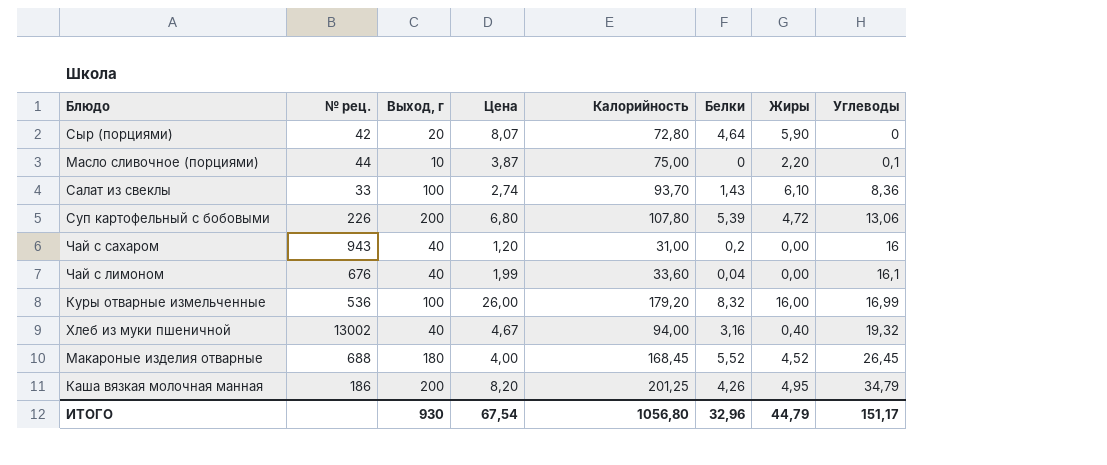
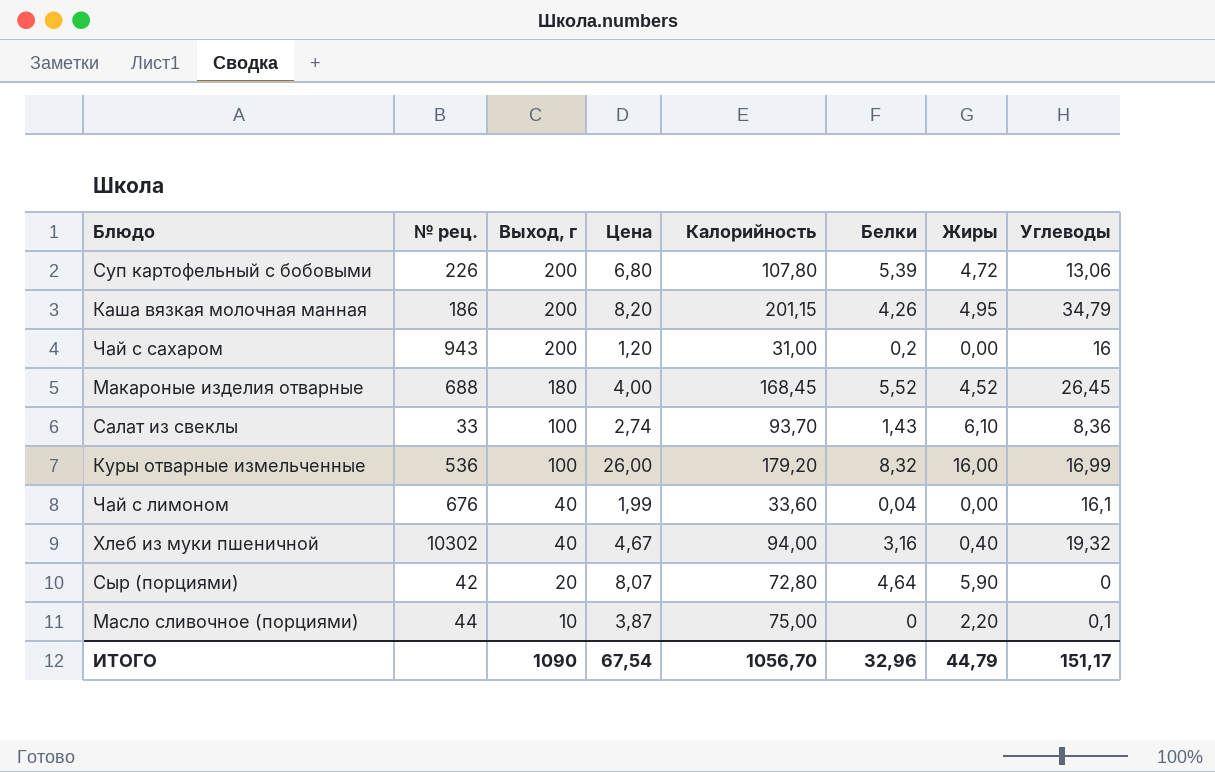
row order: Углеводы ascending -> Выход, г descending
Каша вязкая молочная манная | Калорийность: 201,25 -> 201,15
Чай с сахаром | Выход, г: 40 -> 200
Хлеб из муки пшеничной | № рец.: 13002 -> 10302
ИТОГО | Выход, г: 930 -> 1090
ИТОГО | Калорийность: 1056,80 -> 1056,70

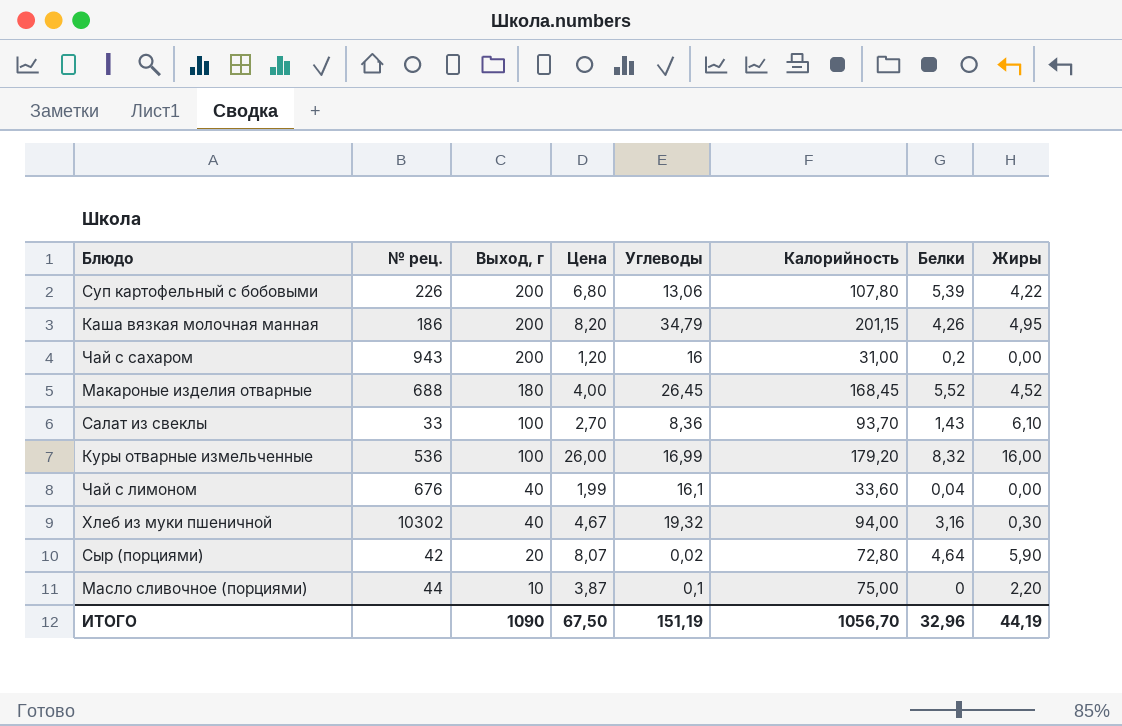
column Углеводы | position: 8 -> 5
Суп картофельный с бобовыми | Жиры: 4,72 -> 4,22
Салат из свеклы | Цена: 2,74 -> 2,70
Хлеб из муки пшеничной | Жиры: 0,40 -> 0,30
Сыр (порциями) | Углеводы: 0 -> 0,02
ИТОГО | Цена: 67,54 -> 67,50
ИТОГО | Углеводы: 151,17 -> 151,19
ИТОГО | Жиры: 44,79 -> 44,19

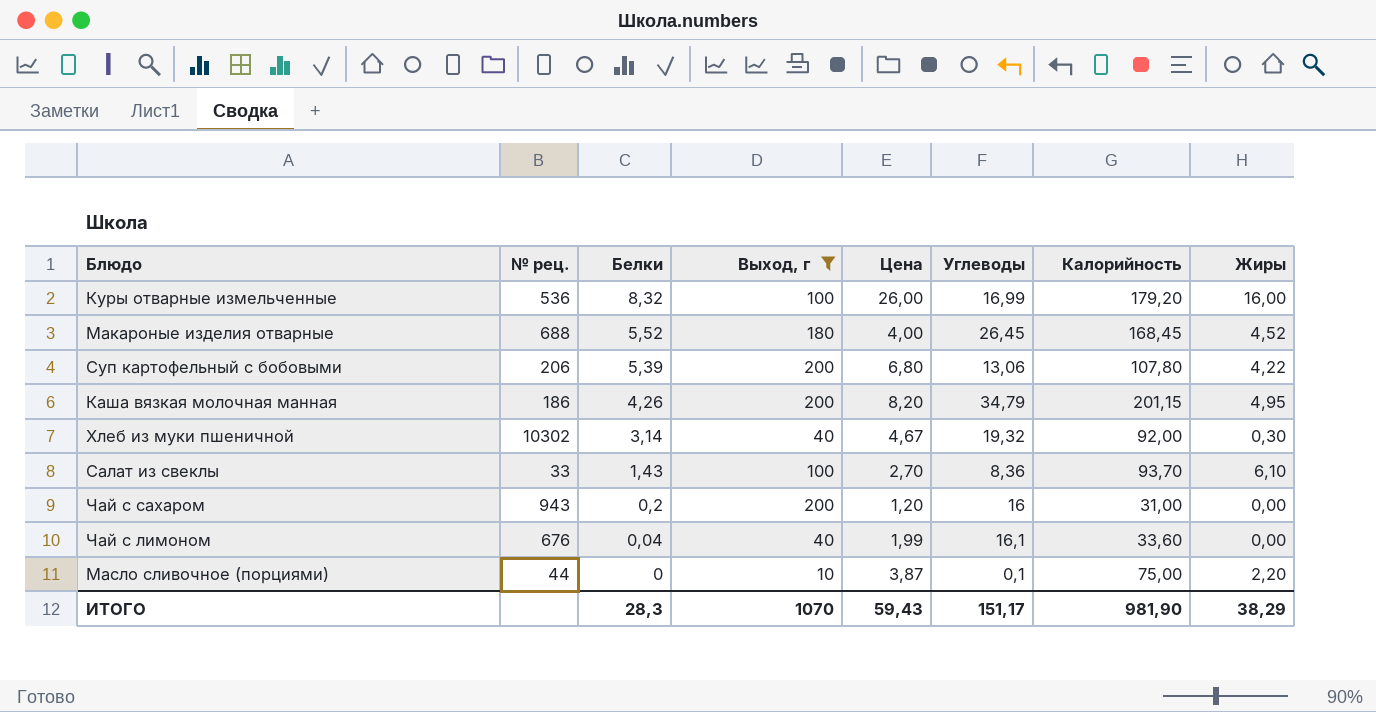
filter: none -> Выход, г != 20
row order: Выход, г descending -> Белки descending
column Белки | position: 7 -> 3
Суп картофельный с бобовыми | № рец.: 226 -> 206
Хлеб из муки пшеничной | Белки: 3,16 -> 3,14
Хлеб из муки пшеничной | Калорийность: 94,00 -> 92,00
ИТОГО | Белки: 32,96 -> 28,3
ИТОГО | Выход, г: 1090 -> 1070
ИТОГО | Цена: 67,50 -> 59,43
ИТОГО | Углеводы: 151,19 -> 151,17
ИТОГО | Калорийность: 1056,70 -> 981,90
ИТОГО | Жиры: 44,19 -> 38,29

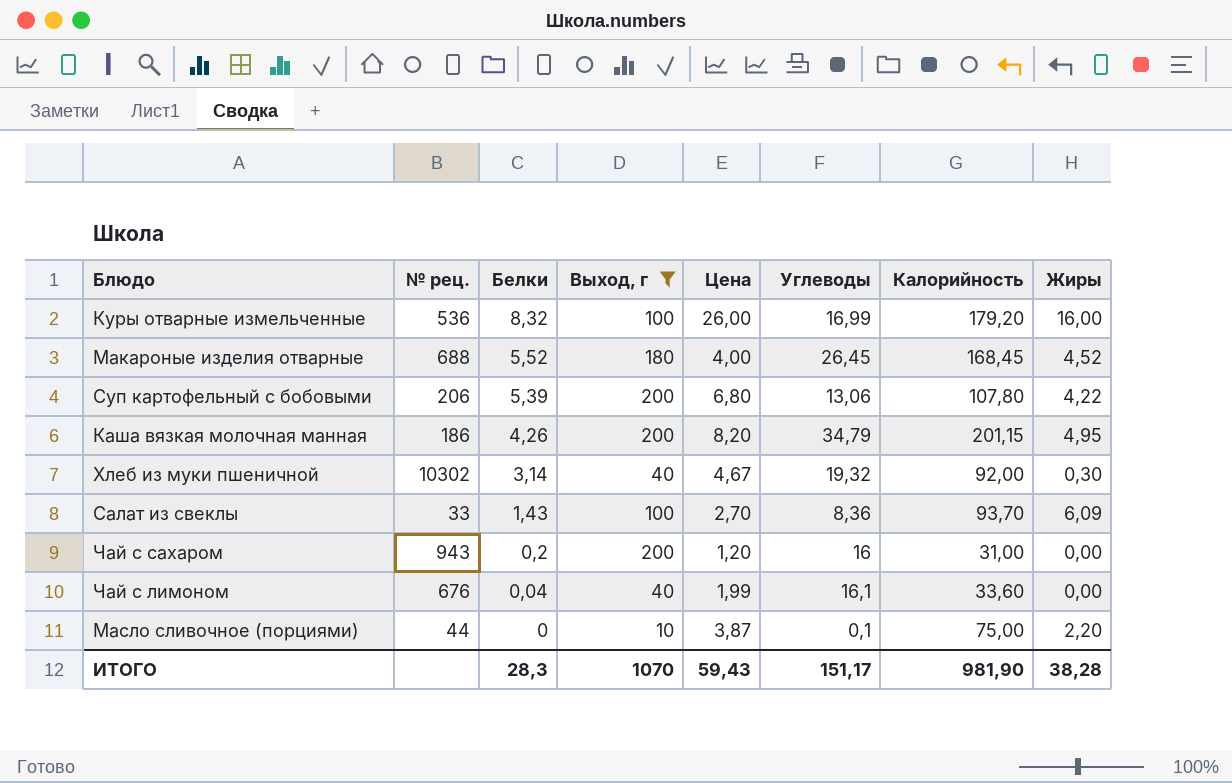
Салат из свеклы | Жиры: 6,10 -> 6,09
ИТОГО | Жиры: 38,29 -> 38,28

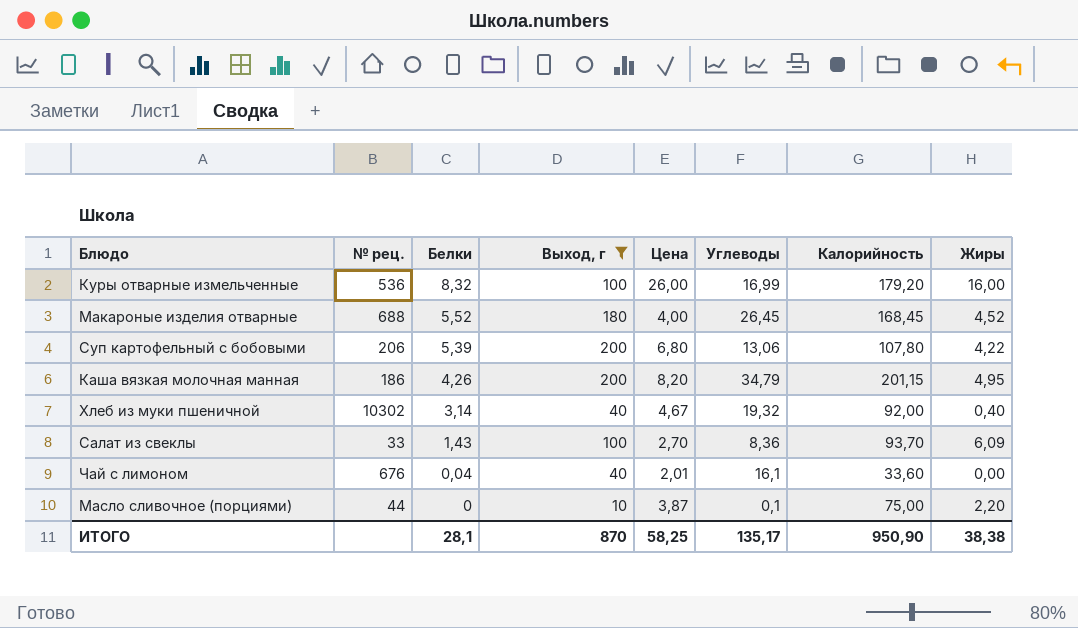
row Чай с сахаром: 943 | 0,2 | 200 | 1,20 | 16 | 31,00 | 0,00 -> none
Хлеб из муки пшеничной | Жиры: 0,30 -> 0,40
Чай с лимоном | Цена: 1,99 -> 2,01
ИТОГО | Белки: 28,3 -> 28,1
ИТОГО | Выход, г: 1070 -> 870
ИТОГО | Цена: 59,43 -> 58,25
ИТОГО | Углеводы: 151,17 -> 135,17
ИТОГО | Калорийность: 981,90 -> 950,90
ИТОГО | Жиры: 38,28 -> 38,38

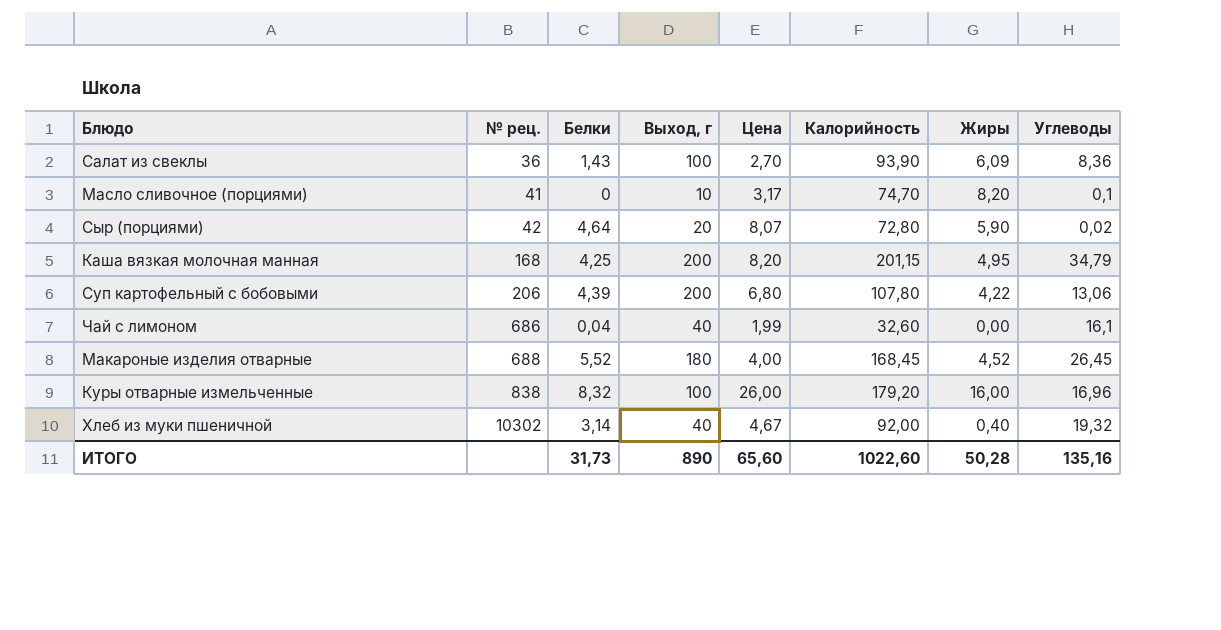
filter: Выход, г != 20 -> none
row order: Белки descending -> № рец. ascending
column Углеводы | position: 6 -> 8
Салат из свеклы | № рец.: 33 -> 36
Салат из свеклы | Калорийность: 93,70 -> 93,90
Масло сливочное (порциями) | № рец.: 44 -> 41
Масло сливочное (порциями) | Цена: 3,87 -> 3,17
Масло сливочное (порциями) | Калорийность: 75,00 -> 74,70
Масло сливочное (порциями) | Жиры: 2,20 -> 8,20
Каша вязкая молочная манная | № рец.: 186 -> 168
Каша вязкая молочная манная | Белки: 4,26 -> 4,25
Суп картофельный с бобовыми | Белки: 5,39 -> 4,39
Чай с лимоном | № рец.: 676 -> 686
Чай с лимоном | Цена: 2,01 -> 1,99
Чай с лимоном | Калорийность: 33,60 -> 32,60
Куры отварные измельченные | № рец.: 536 -> 838
Куры отварные измельченные | Углеводы: 16,99 -> 16,96
ИТОГО | Белки: 28,1 -> 31,73
ИТОГО | Выход, г: 870 -> 890
ИТОГО | Цена: 58,25 -> 65,60
ИТОГО | Калорийность: 950,90 -> 1022,60
ИТОГО | Жиры: 38,38 -> 50,28
ИТОГО | Углеводы: 135,17 -> 135,16

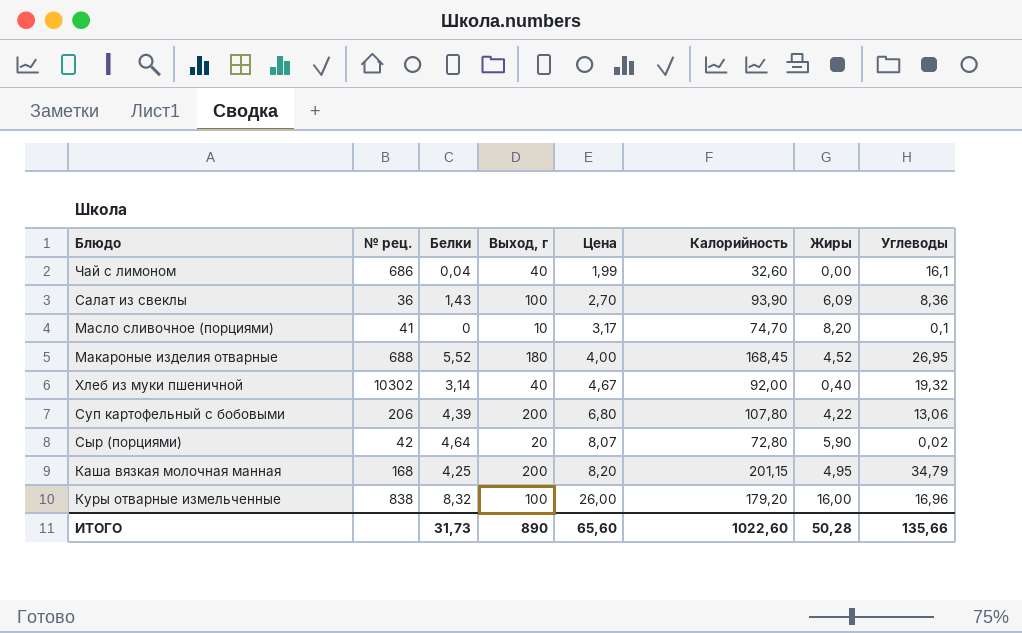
row order: № рец. ascending -> Цена ascending
Макароные изделия отварные | Углеводы: 26,45 -> 26,95
ИТОГО | Углеводы: 135,16 -> 135,66

